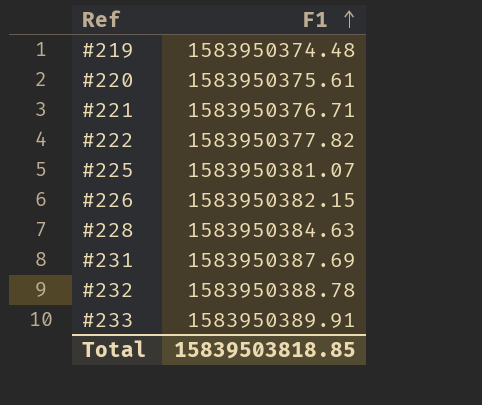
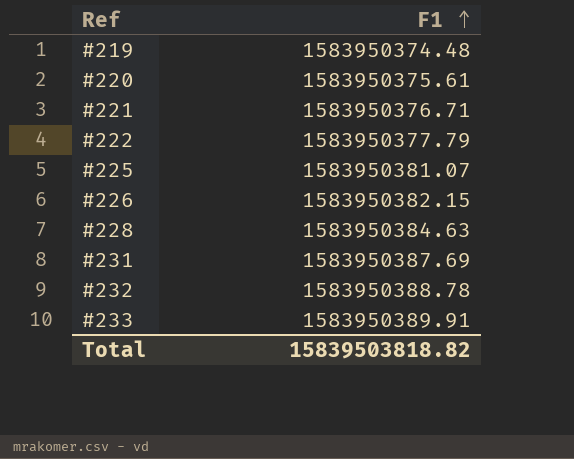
#222 | F1: 1583950377.82 -> 1583950377.79
Total | F1: 15839503818.85 -> 15839503818.82

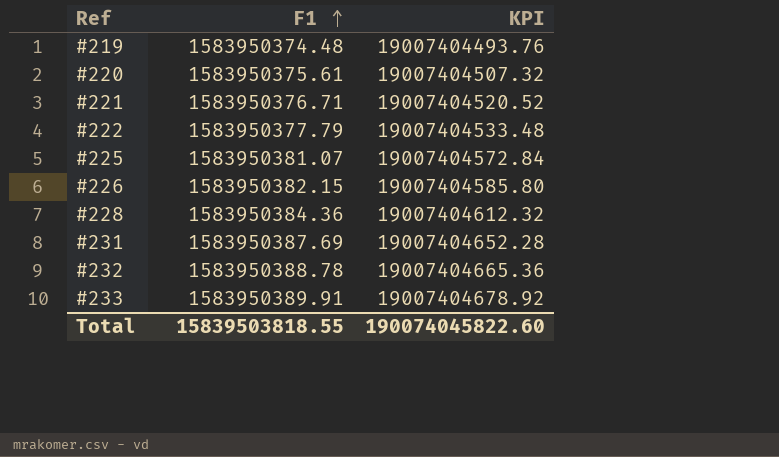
column KPI | formula: none -> [F1] * 12
#228 | F1: 1583950384.63 -> 1583950384.36
Total | F1: 15839503818.82 -> 15839503818.55

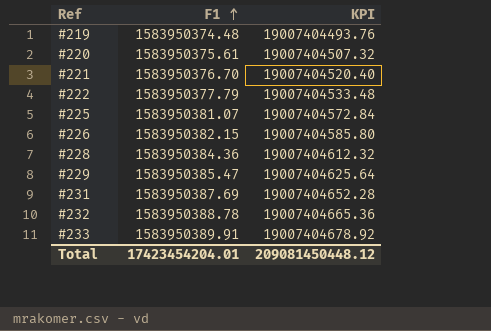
#221 | F1: 1583950376.71 -> 1583950376.70
#221 | KPI: 19007404520.52 -> 19007404520.40
row #229: none -> 1583950385.47 | 19007404625.64
Total | F1: 15839503818.55 -> 17423454204.01
Total | KPI: 190074045822.60 -> 209081450448.12

